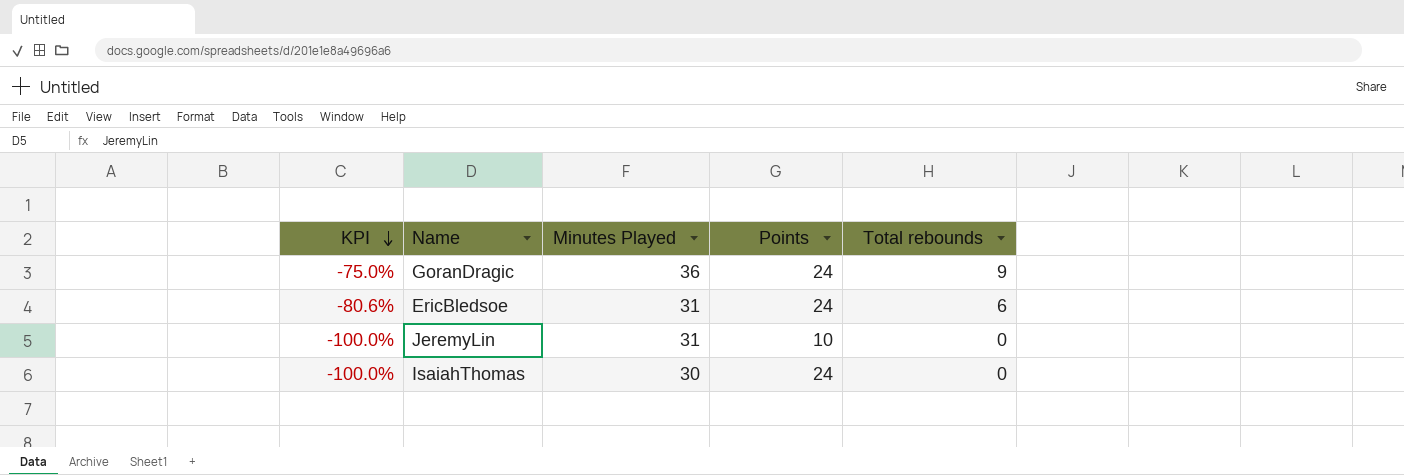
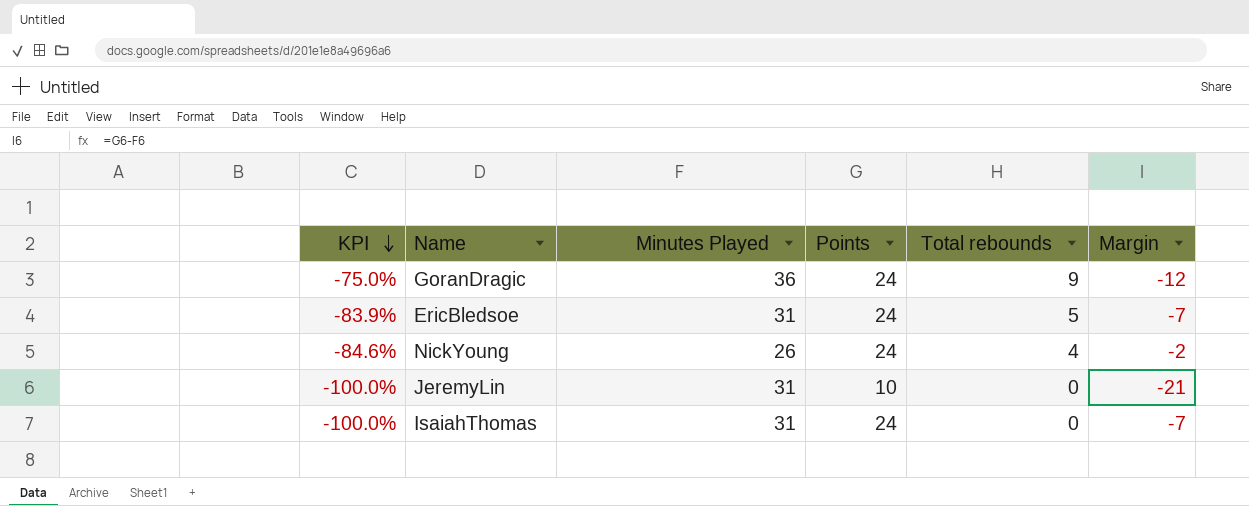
column Margin | formula: none -> [Points] - [Minutes Played]
EricBledsoe | KPI: -80.6% -> -83.9%
EricBledsoe | Total rebounds: 6 -> 5
row NickYoung: none -> -84.6% | 26 | 24 | 4 | -2
IsaiahThomas | Minutes Played: 30 -> 31

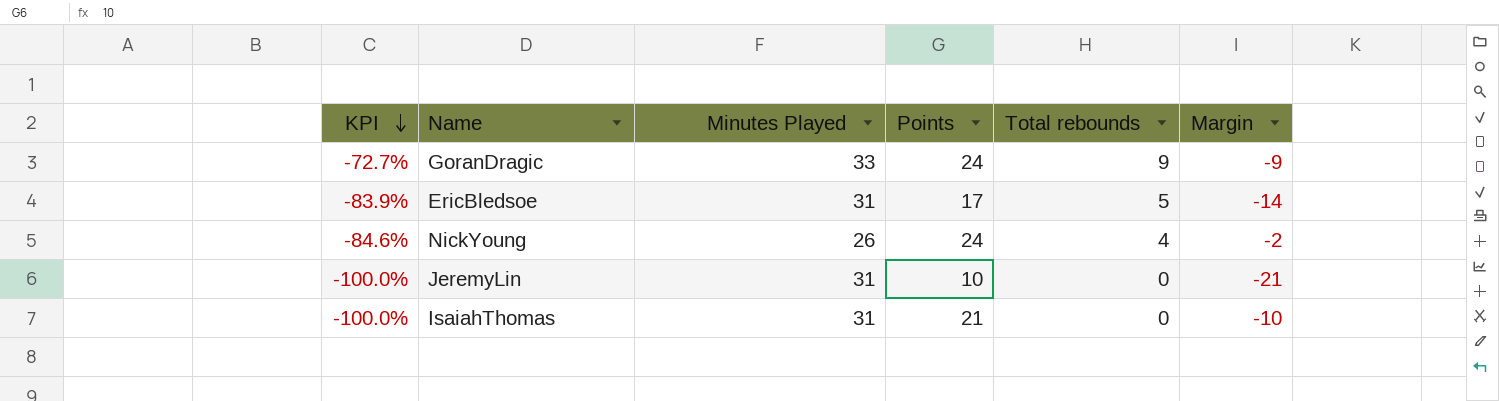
GoranDragic | KPI: -75.0% -> -72.7%
GoranDragic | Minutes Played: 36 -> 33
GoranDragic | Margin: -12 -> -9
EricBledsoe | Points: 24 -> 17
EricBledsoe | Margin: -7 -> -14
IsaiahThomas | Points: 24 -> 21
IsaiahThomas | Margin: -7 -> -10

